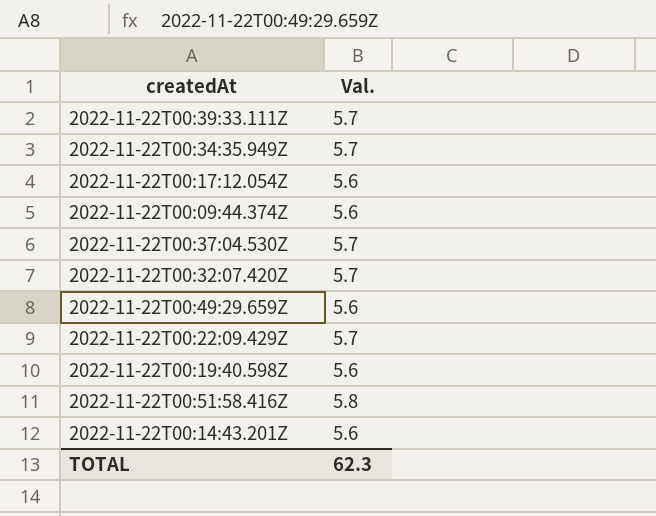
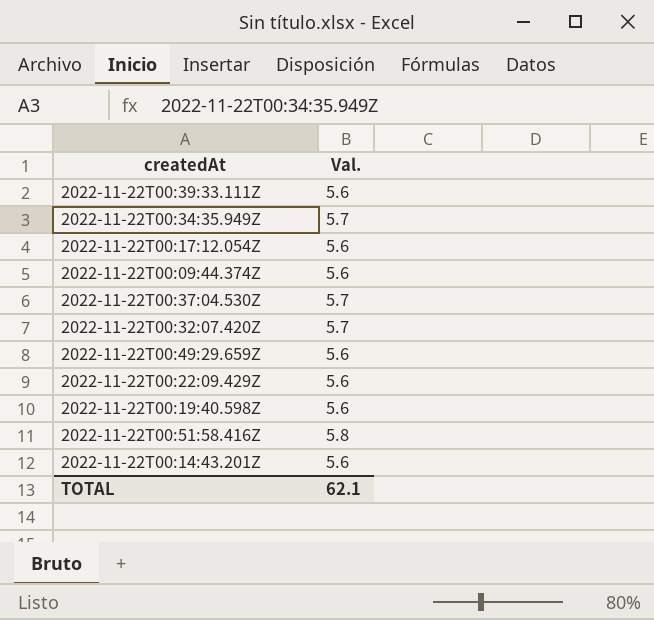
2022-11-22T00:39:33.111Z | Val.: 5.7 -> 5.6
2022-11-22T00:22:09.429Z | Val.: 5.7 -> 5.6
TOTAL | Val.: 62.3 -> 62.1

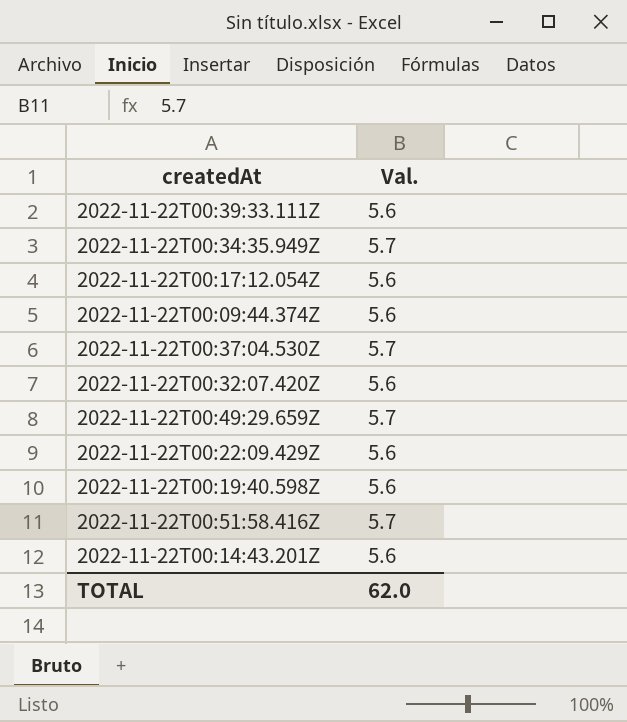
2022-11-22T00:32:07.420Z | Val.: 5.7 -> 5.6
2022-11-22T00:49:29.659Z | Val.: 5.6 -> 5.7
2022-11-22T00:51:58.416Z | Val.: 5.8 -> 5.7
TOTAL | Val.: 62.1 -> 62.0

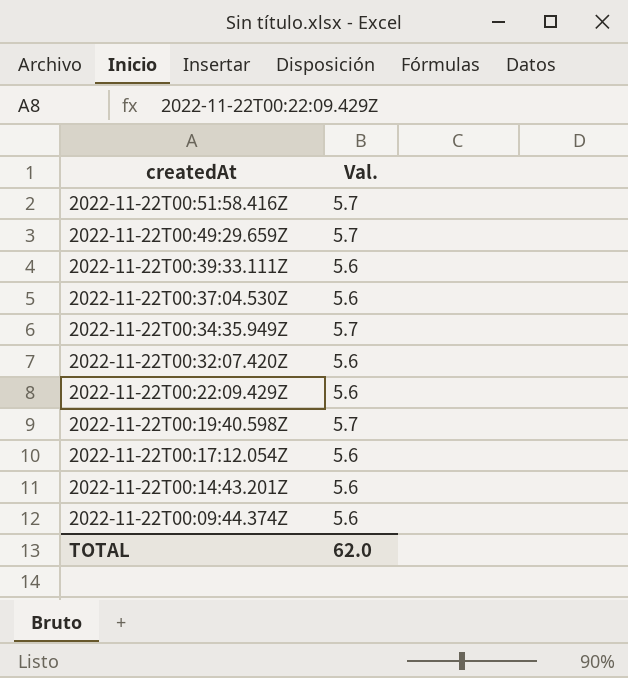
row order: none -> createdAt descending
2022-11-22T00:37:04.530Z | Val.: 5.7 -> 5.6
2022-11-22T00:19:40.598Z | Val.: 5.6 -> 5.7

